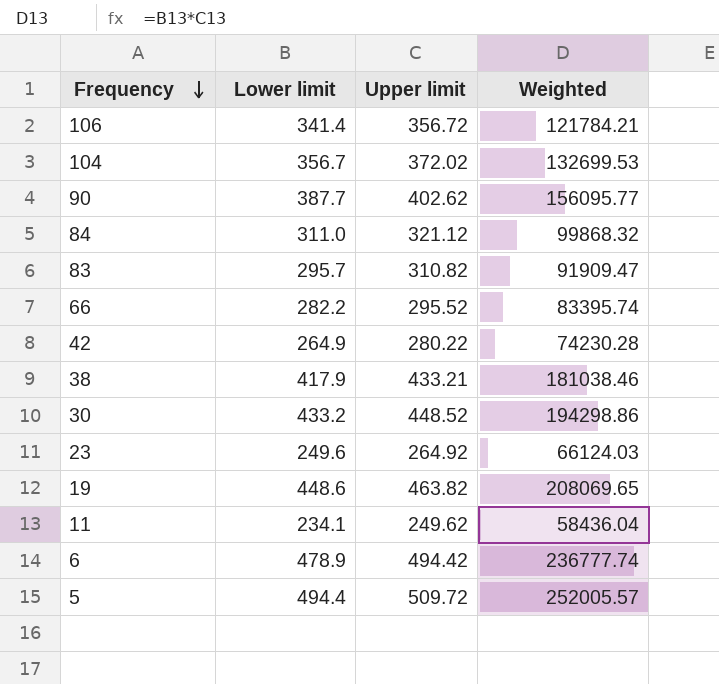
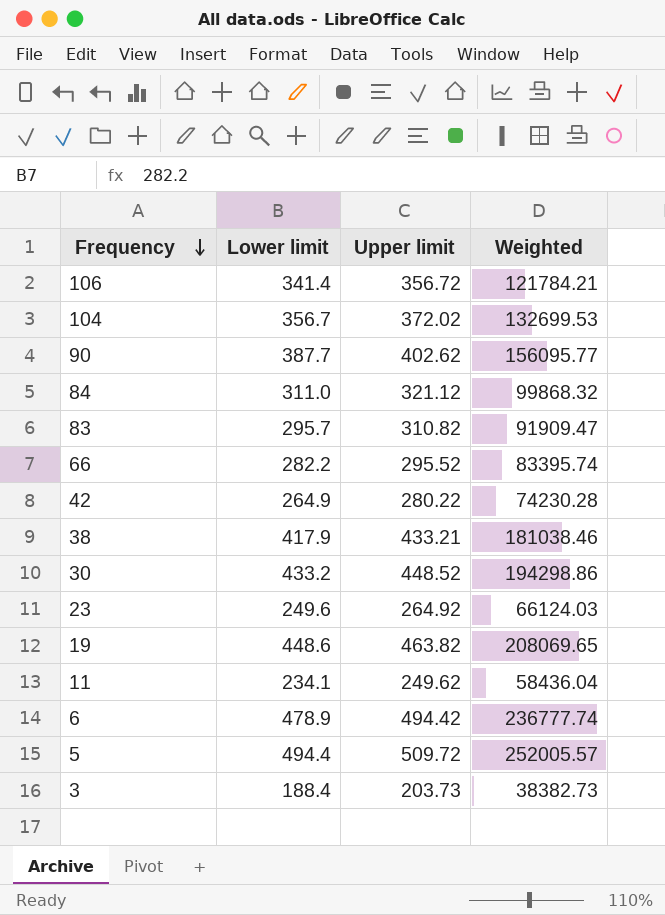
row 3: none -> 188.4 | 203.73 | 38382.73

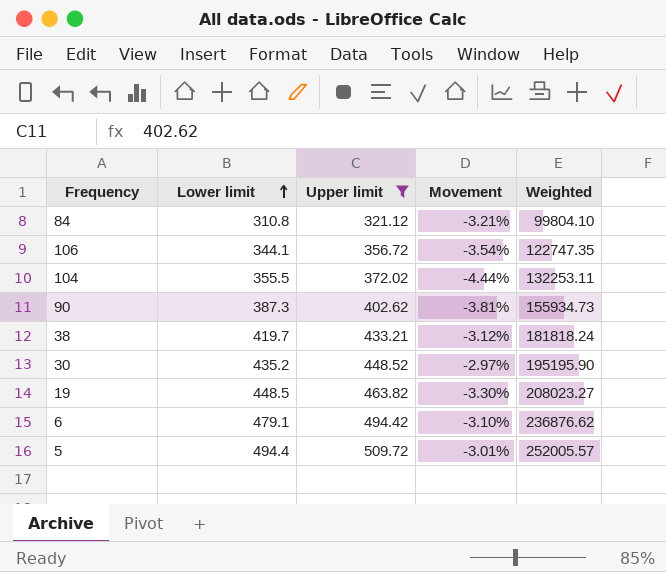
filter: none -> Upper limit >= 321.12
row order: Frequency descending -> Lower limit ascending
column Movement | formula: none -> ([Lower limit] - [Upper limit]) / [Upper limit]
84 | Lower limit: 311.0 -> 310.8
84 | Weighted: 99868.32 -> 99804.10
106 | Lower limit: 341.4 -> 344.1
106 | Weighted: 121784.21 -> 122747.35
104 | Lower limit: 356.7 -> 355.5
104 | Weighted: 132699.53 -> 132253.11
90 | Lower limit: 387.7 -> 387.3
90 | Weighted: 156095.77 -> 155934.73
38 | Lower limit: 417.9 -> 419.7
38 | Weighted: 181038.46 -> 181818.24
30 | Lower limit: 433.2 -> 435.2
30 | Weighted: 194298.86 -> 195195.90
19 | Lower limit: 448.6 -> 448.5
19 | Weighted: 208069.65 -> 208023.27
6 | Lower limit: 478.9 -> 479.1
6 | Weighted: 236777.74 -> 236876.62

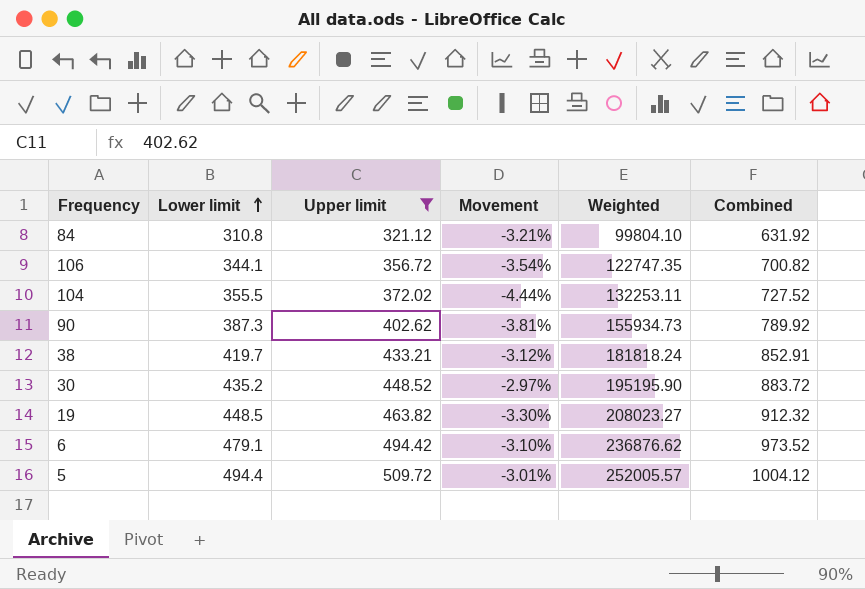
column Combined | formula: none -> [Lower limit] + [Upper limit]

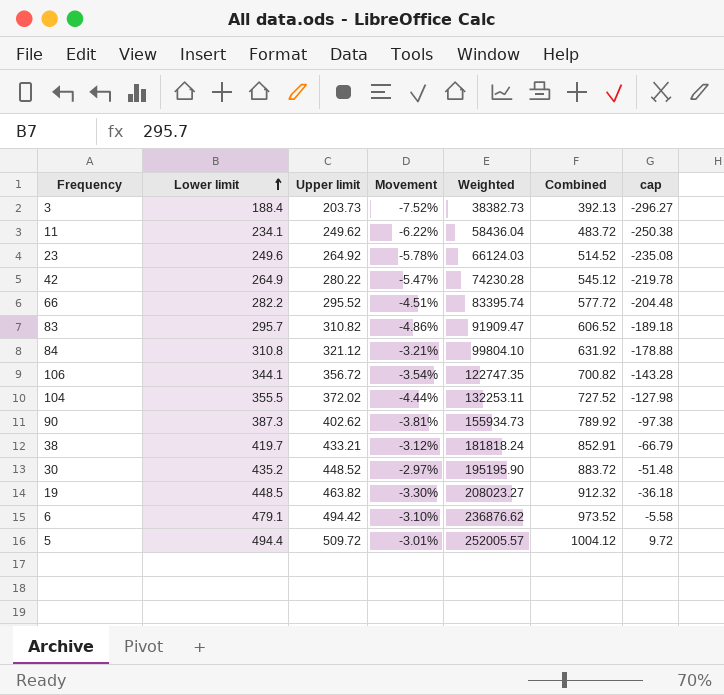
filter: Upper limit >= 321.12 -> none
column cap | formula: none -> [Upper limit] - 500

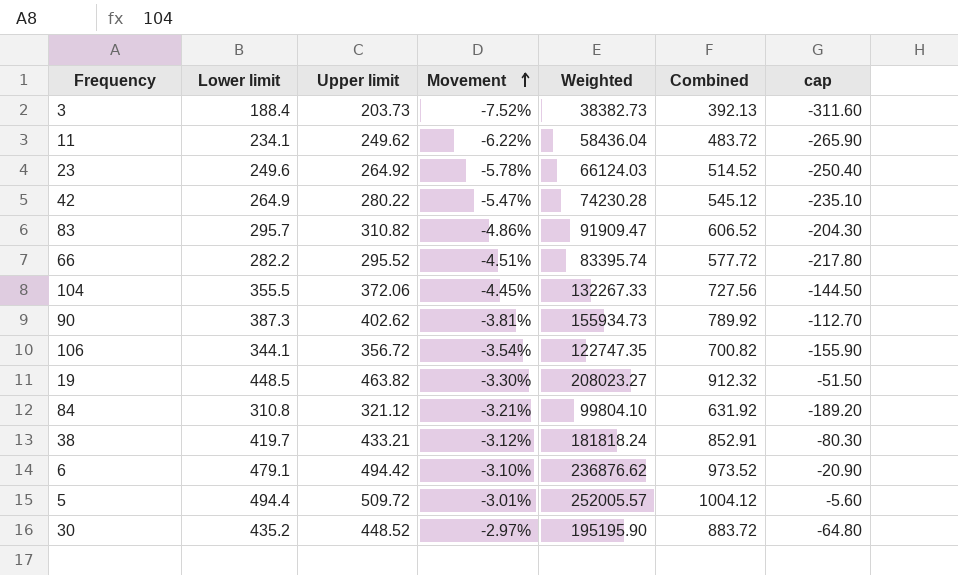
row order: Lower limit ascending -> Movement ascending
column cap | formula: [Upper limit] - 500 -> [Lower limit] - 500
104 | Upper limit: 372.02 -> 372.06
104 | Movement: -4.44% -> -4.45%
104 | Weighted: 132253.11 -> 132267.33
104 | Combined: 727.52 -> 727.56

